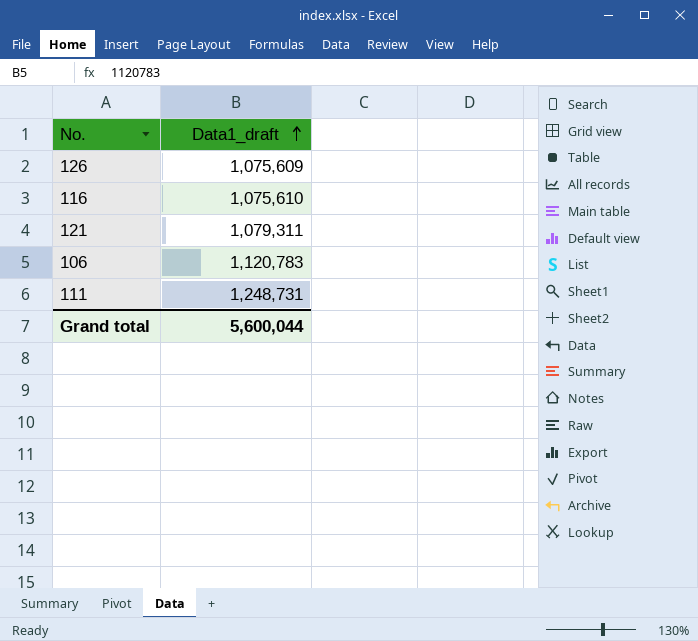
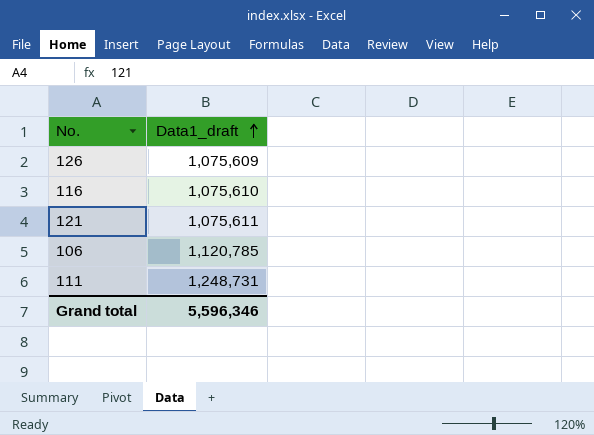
121 | Data1_draft: 1,079,311 -> 1,075,611
106 | Data1_draft: 1,120,783 -> 1,120,785
Grand total | Data1_draft: 5,600,044 -> 5,596,346

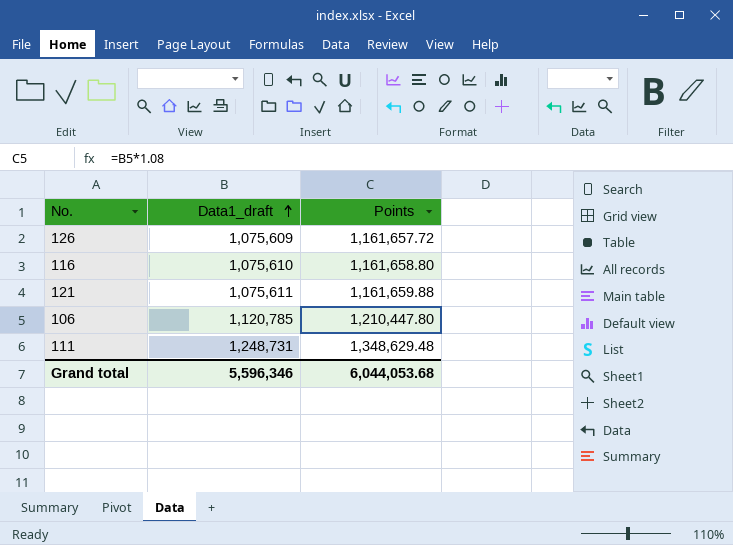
column Points | formula: none -> [Data1_draft] * 1.08

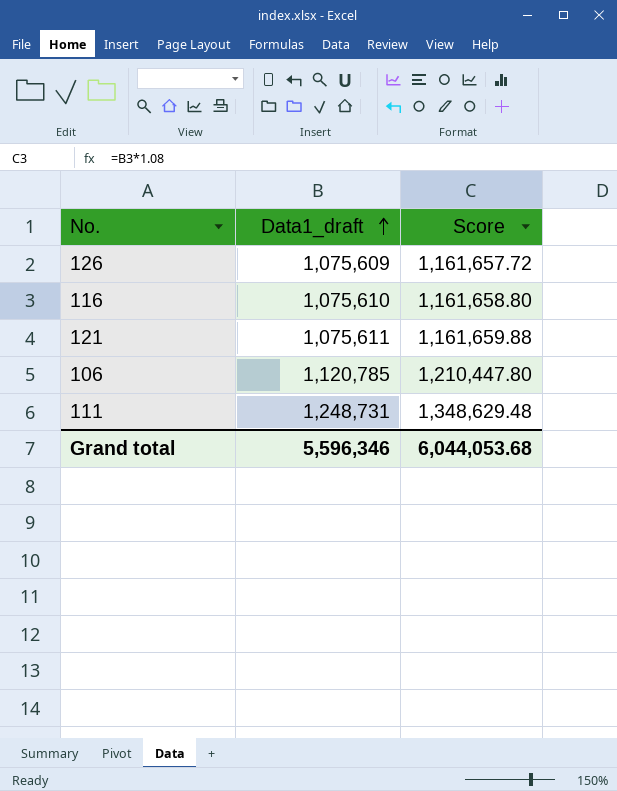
column name: Points -> Score

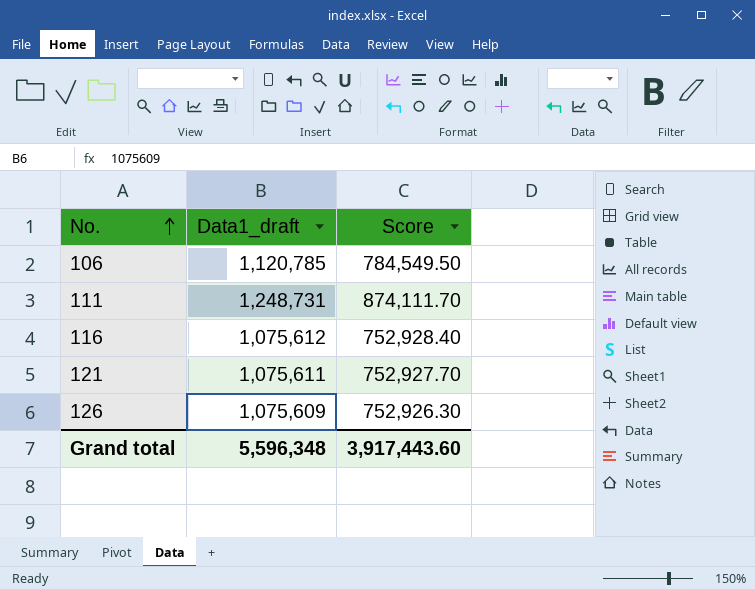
row order: Data1_draft ascending -> No. ascending
column Score | formula: [Data1_draft] * 1.08 -> [Data1_draft] * 0.7
116 | Data1_draft: 1,075,610 -> 1,075,612
Grand total | Data1_draft: 5,596,346 -> 5,596,348
Grand total | Score: 6,044,053.68 -> 3,917,443.60

